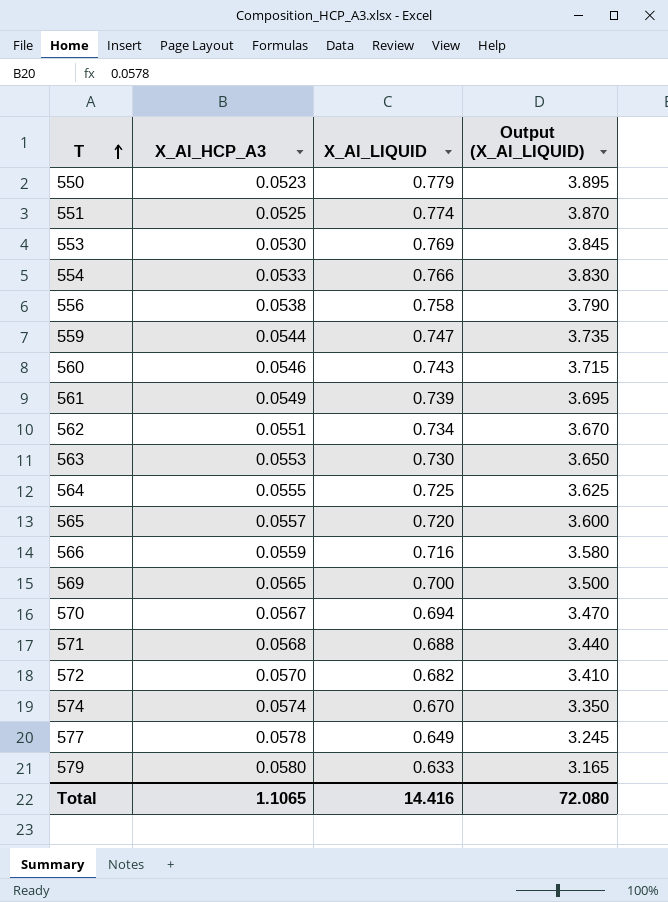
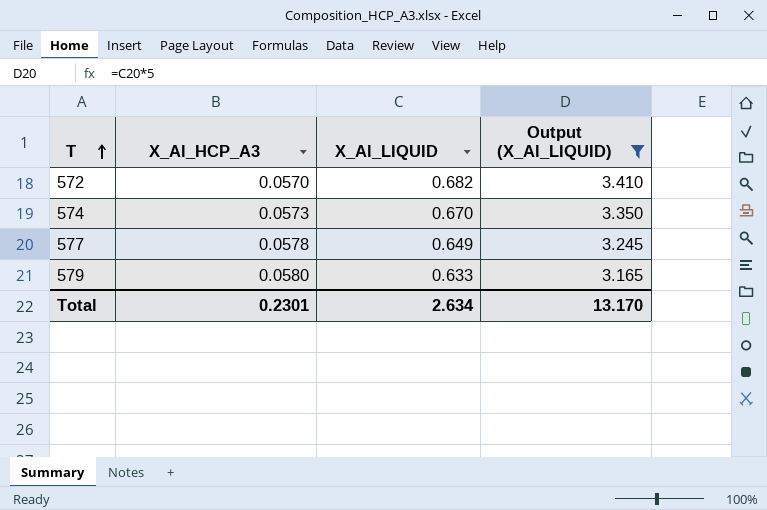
filter: none -> Output (X_Al_LIQUID) <= 3.410
574 | X_Al_HCP_A3: 0.0574 -> 0.0573
Total | X_Al_HCP_A3: 1.1065 -> 0.2301
Total | X_Al_LIQUID: 14.416 -> 2.634
Total | Output (X_Al_LIQUID): 72.080 -> 13.170

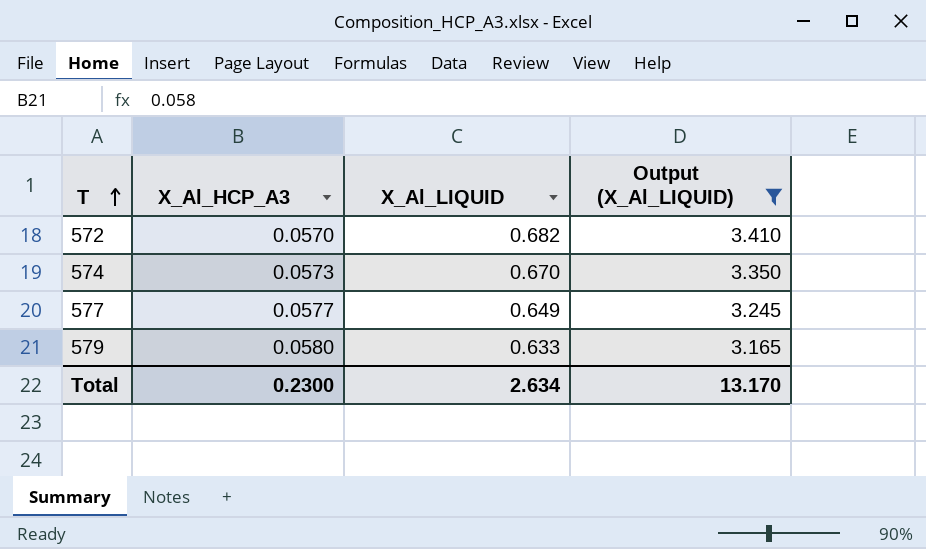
577 | X_Al_HCP_A3: 0.0578 -> 0.0577
Total | X_Al_HCP_A3: 0.2301 -> 0.2300

